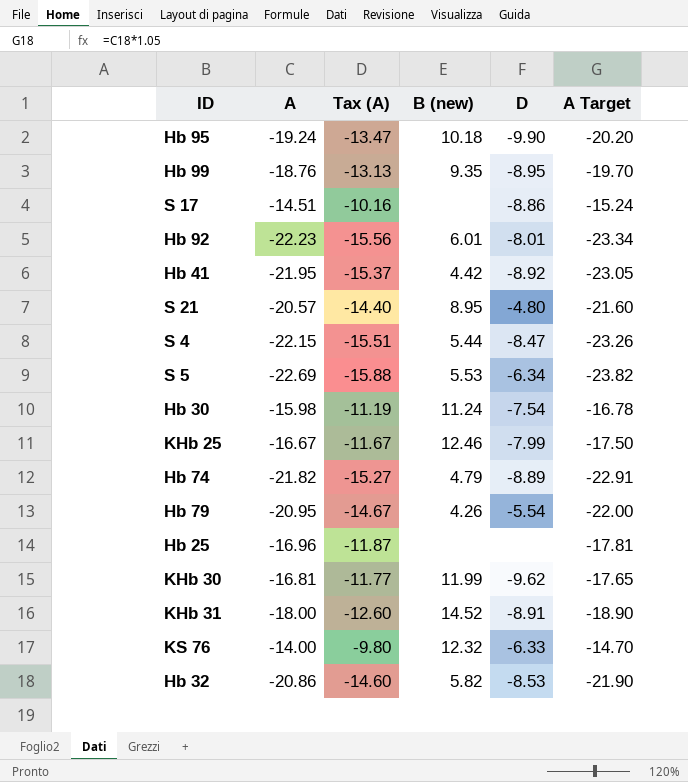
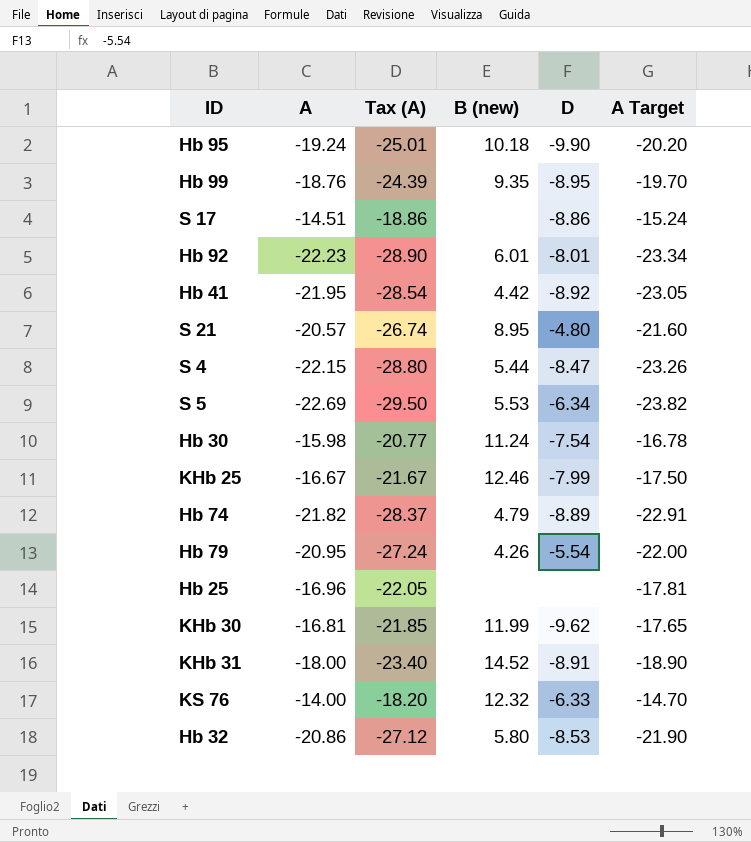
column Tax (A) | formula: [A] * 0.7 -> [A] * 1.3
Hb 32 | B (new): 5.82 -> 5.80

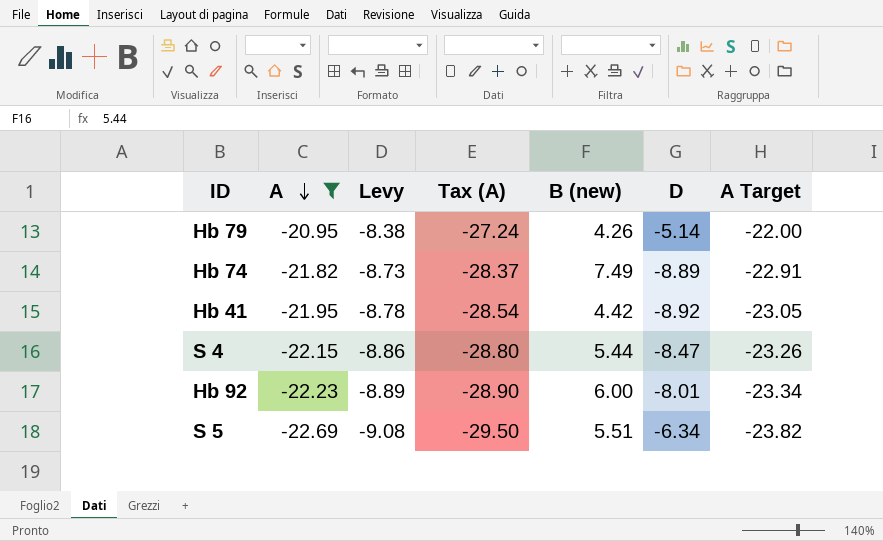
filter: none -> A <= -20.95
row order: none -> A descending
column Levy | formula: none -> [A] * 0.4
Hb 79 | D: -5.54 -> -5.14
Hb 74 | B (new): 4.79 -> 7.49
Hb 92 | B (new): 6.01 -> 6.00
S 5 | B (new): 5.53 -> 5.51

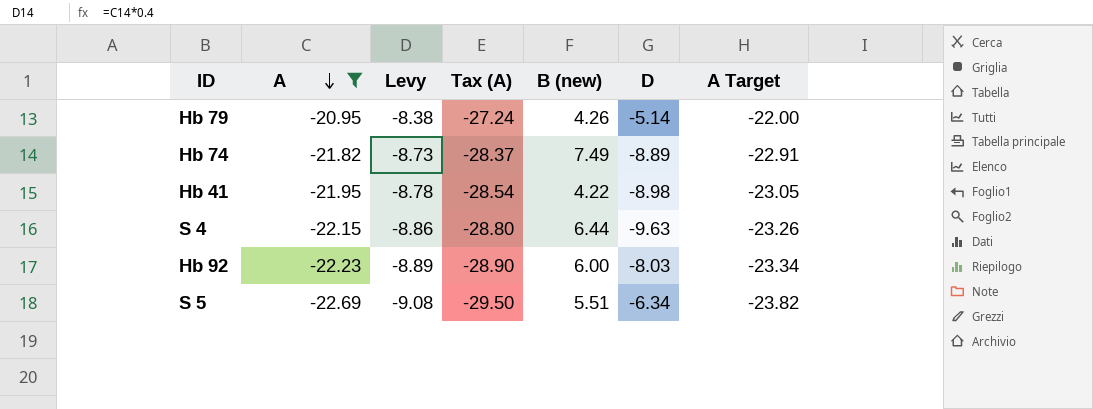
Hb 41 | B (new): 4.42 -> 4.22
Hb 41 | D: -8.92 -> -8.98
S 4 | B (new): 5.44 -> 6.44
S 4 | D: -8.47 -> -9.63
Hb 92 | D: -8.01 -> -8.03

